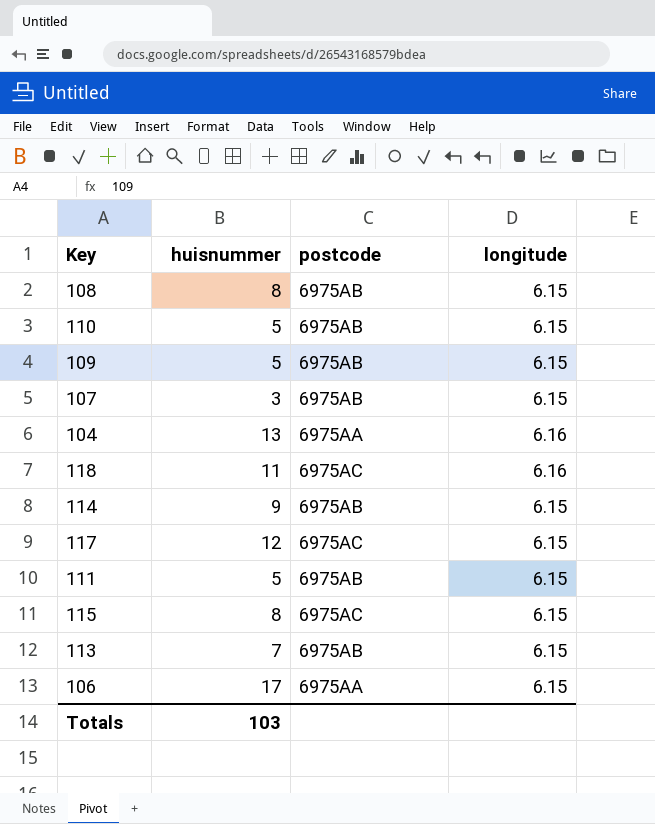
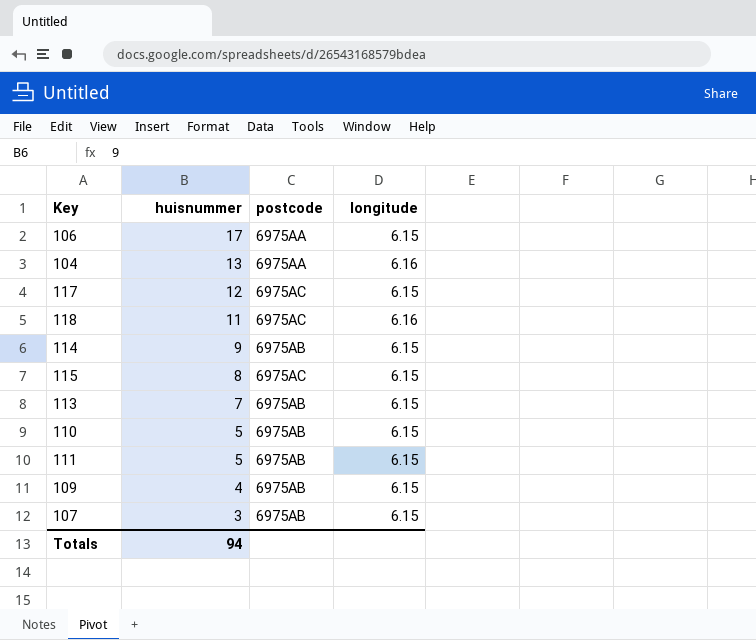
row order: none -> huisnummer descending
row 108: 8 | 6975AB | 6.15 -> none
109 | huisnummer: 5 -> 4
Totals | huisnummer: 103 -> 94

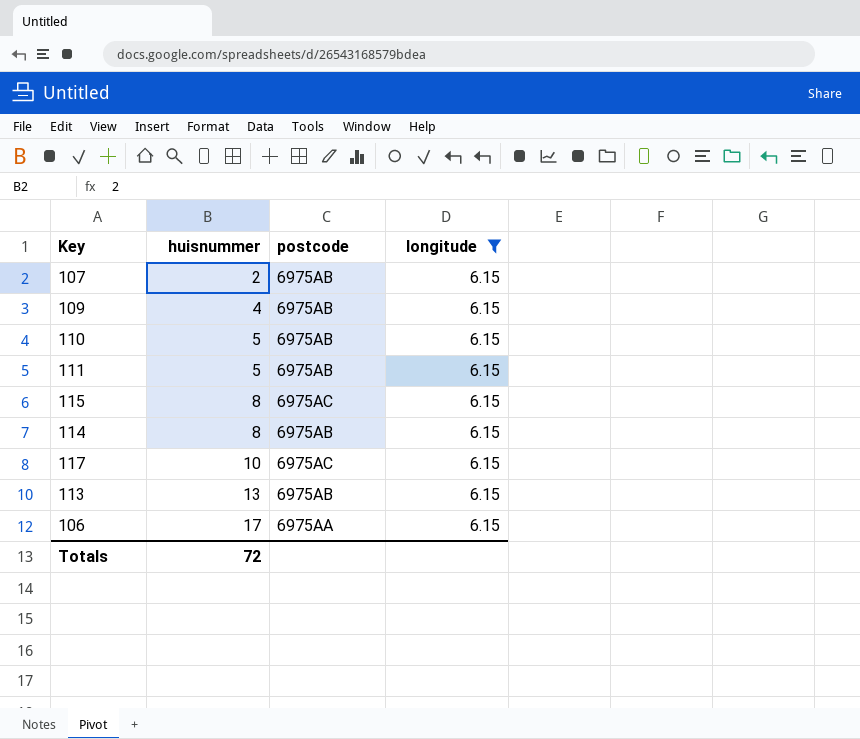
filter: none -> longitude = 6.15
row order: huisnummer descending -> huisnummer ascending
107 | huisnummer: 3 -> 2
114 | huisnummer: 9 -> 8
117 | huisnummer: 12 -> 10
113 | huisnummer: 7 -> 13
Totals | huisnummer: 94 -> 72

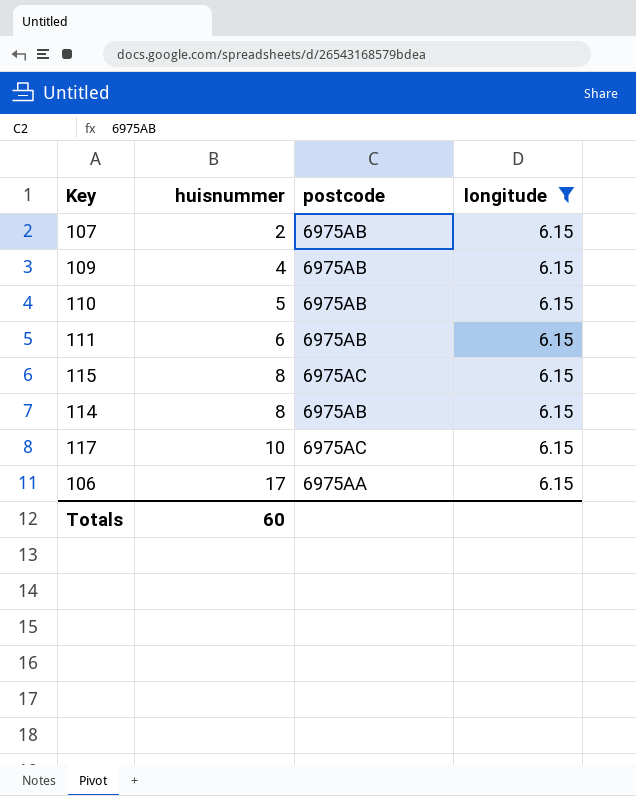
row 113: 13 | 6975AB | 6.15 -> none
111 | huisnummer: 5 -> 6
Totals | huisnummer: 72 -> 60

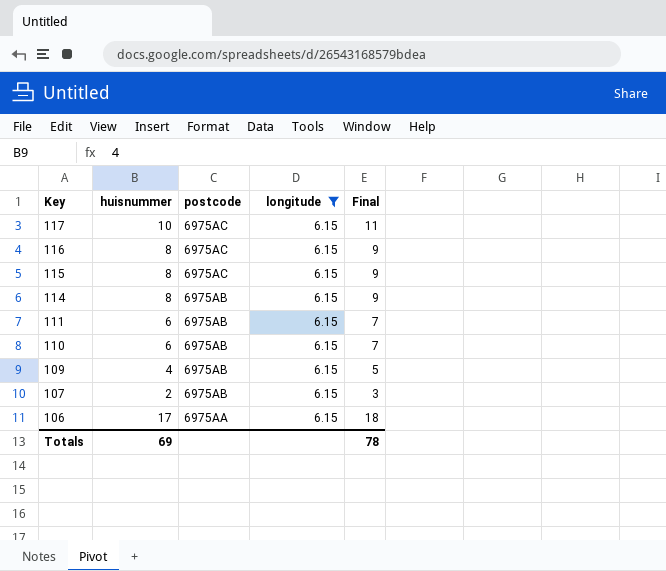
row order: huisnummer ascending -> Key descending
column Final | formula: none -> [huisnummer] + 1
row 116: none -> 8 | 6975AC | 6.15 | 9
110 | huisnummer: 5 -> 6
Totals | huisnummer: 60 -> 69

